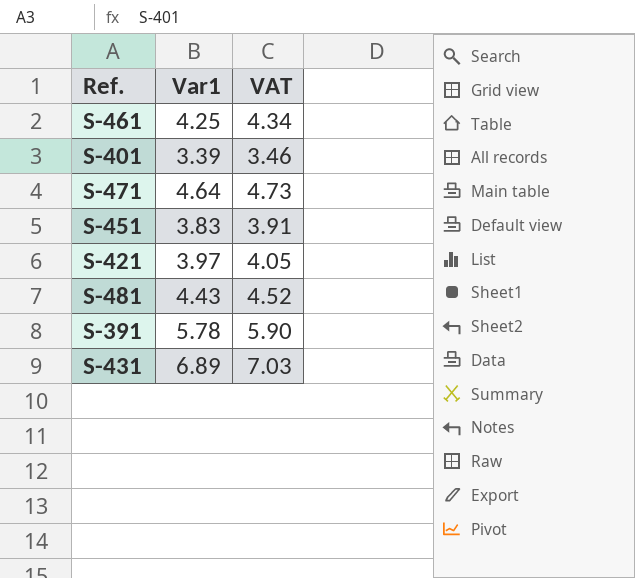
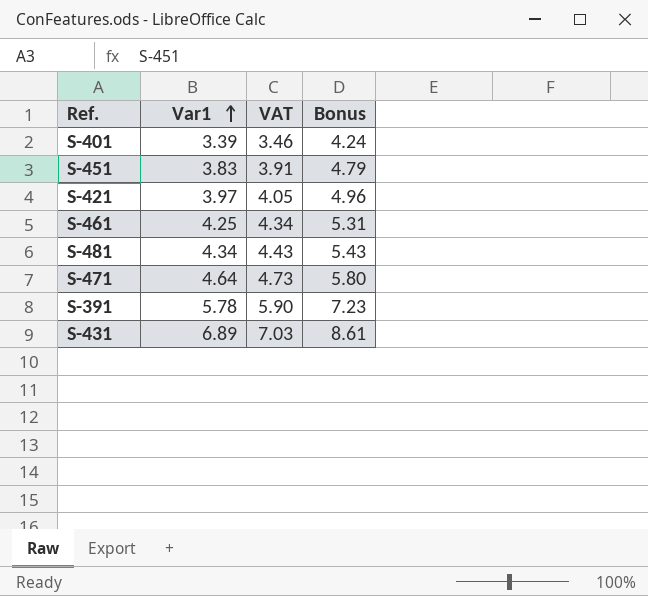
row order: none -> Var1 ascending
column Bonus | formula: none -> [Var1] * 1.25
S-481 | Var1: 4.43 -> 4.34
S-481 | VAT: 4.52 -> 4.43

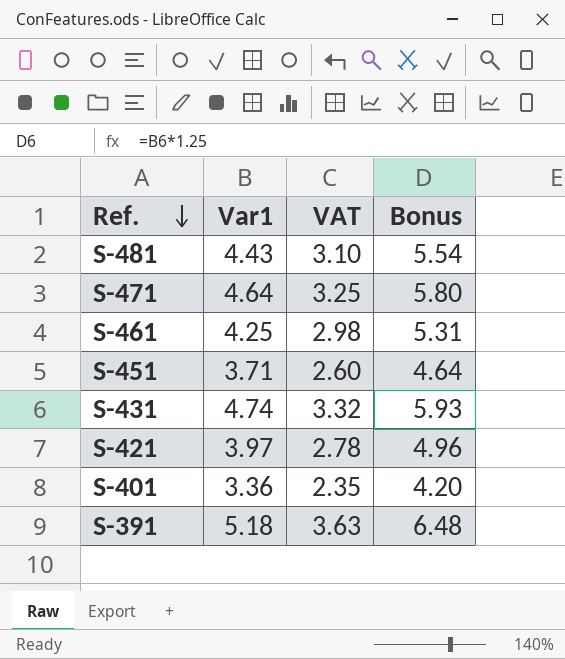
row order: Var1 ascending -> Ref. descending
column VAT | formula: [Var1] * 1.02 -> [Var1] * 0.7
S-481 | Var1: 4.34 -> 4.43
S-481 | Bonus: 5.43 -> 5.54
S-451 | Var1: 3.83 -> 3.71
S-451 | Bonus: 4.79 -> 4.64
S-431 | Var1: 6.89 -> 4.74
S-431 | Bonus: 8.61 -> 5.93
S-401 | Var1: 3.39 -> 3.36
S-401 | Bonus: 4.24 -> 4.20
S-391 | Var1: 5.78 -> 5.18
S-391 | Bonus: 7.23 -> 6.48

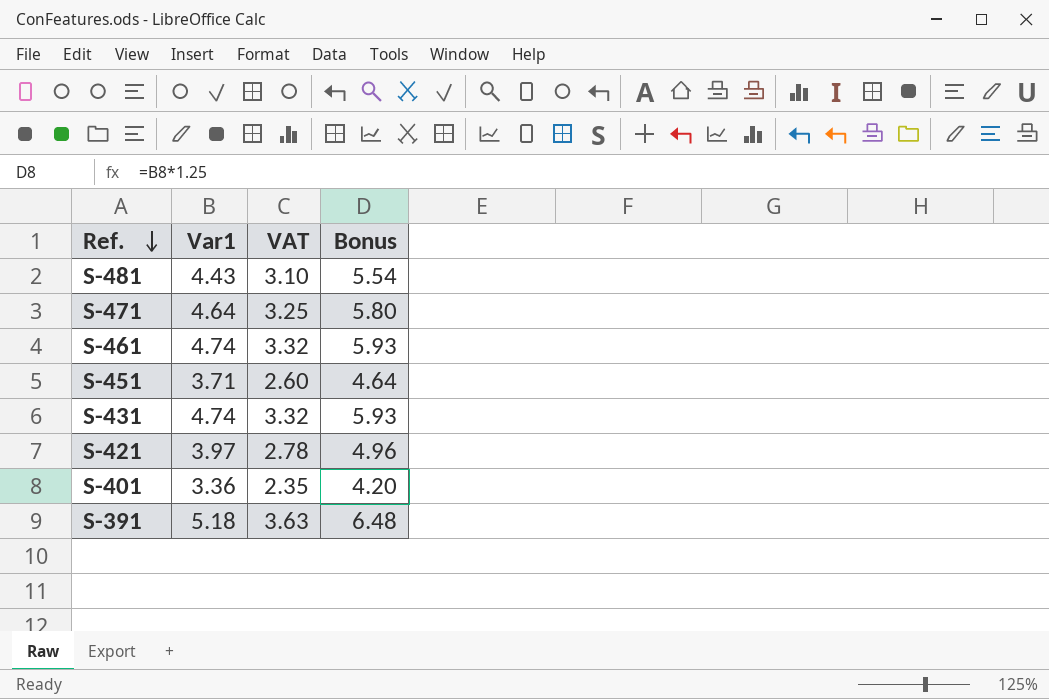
S-461 | Var1: 4.25 -> 4.74
S-461 | VAT: 2.98 -> 3.32
S-461 | Bonus: 5.31 -> 5.93

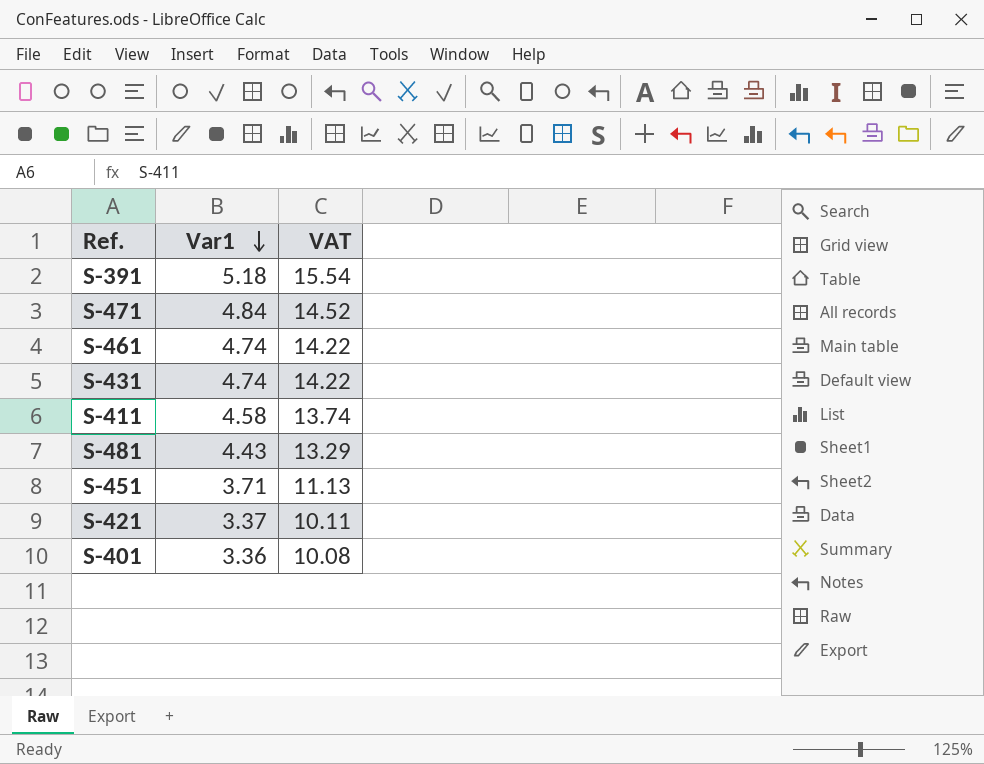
row order: Ref. descending -> Var1 descending
column Bonus | formula: [Var1] * 1.25 -> none
column VAT | formula: [Var1] * 0.7 -> [Var1] * 3
S-471 | Var1: 4.64 -> 4.84
row S-411: none -> 4.58 | 13.74
S-421 | Var1: 3.97 -> 3.37

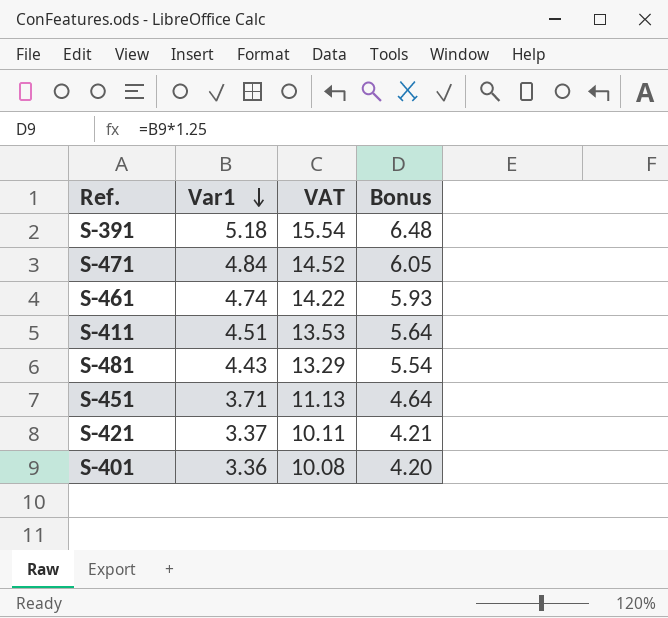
column Bonus | formula: none -> [Var1] * 1.25
row S-431: 4.74 | 14.22 -> none
S-411 | Var1: 4.58 -> 4.51
S-411 | VAT: 13.74 -> 13.53

